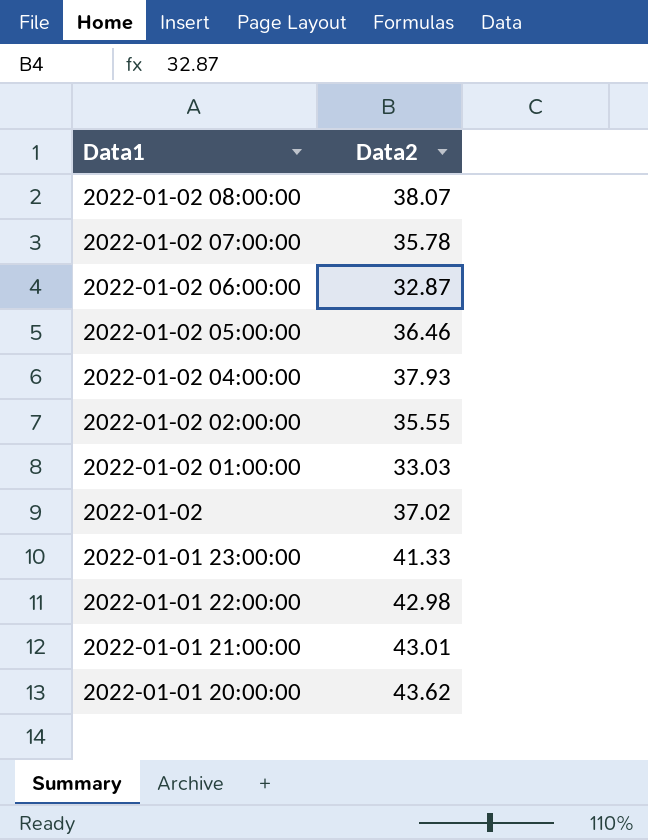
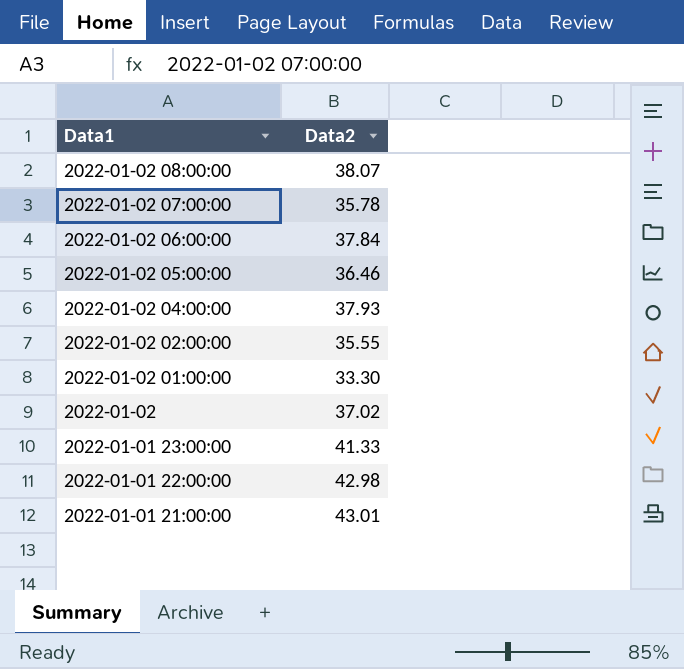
row 2022-01-01 20:00:00: 43.62 -> none
2022-01-02 06:00:00 | Data2: 32.87 -> 37.84
2022-01-02 01:00:00 | Data2: 33.03 -> 33.30

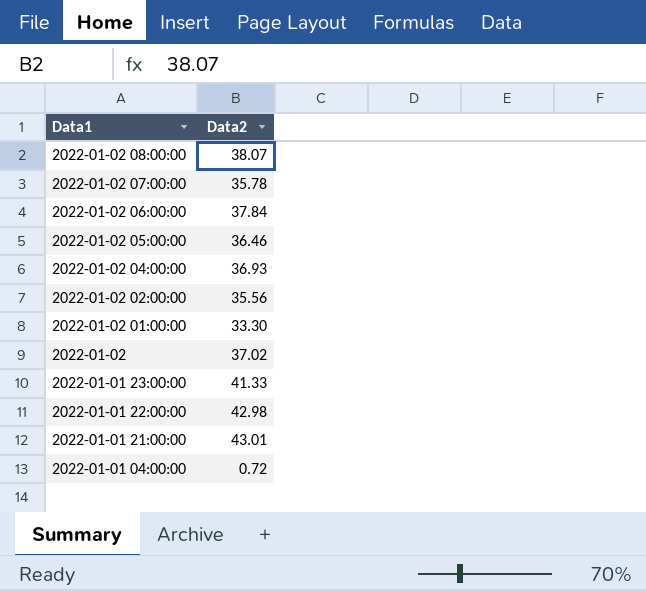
2022-01-02 04:00:00 | Data2: 37.93 -> 36.93
2022-01-02 02:00:00 | Data2: 35.55 -> 35.56
row 2022-01-01 04:00:00: none -> 0.72

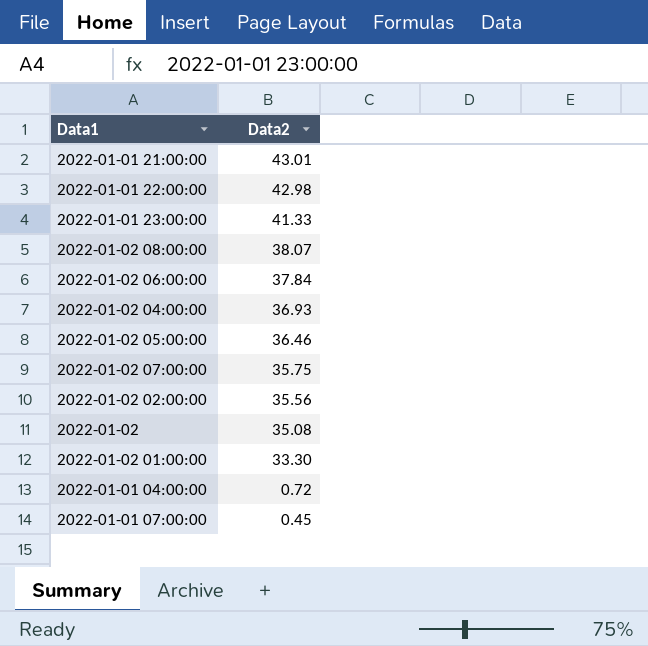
row order: Data1 descending -> Data2 descending
2022-01-02 07:00:00 | Data2: 35.78 -> 35.75
2022-01-02 | Data2: 37.02 -> 35.08
row 2022-01-01 07:00:00: none -> 0.45

